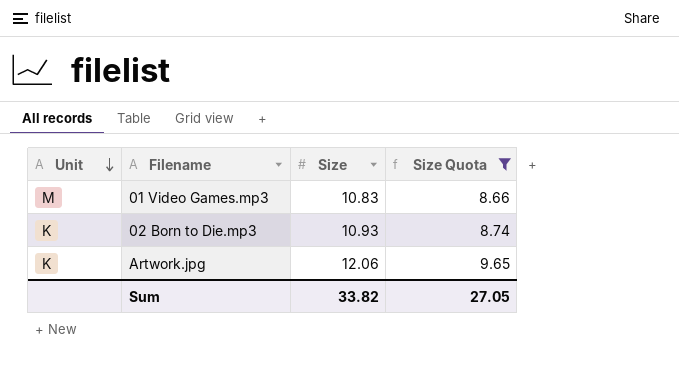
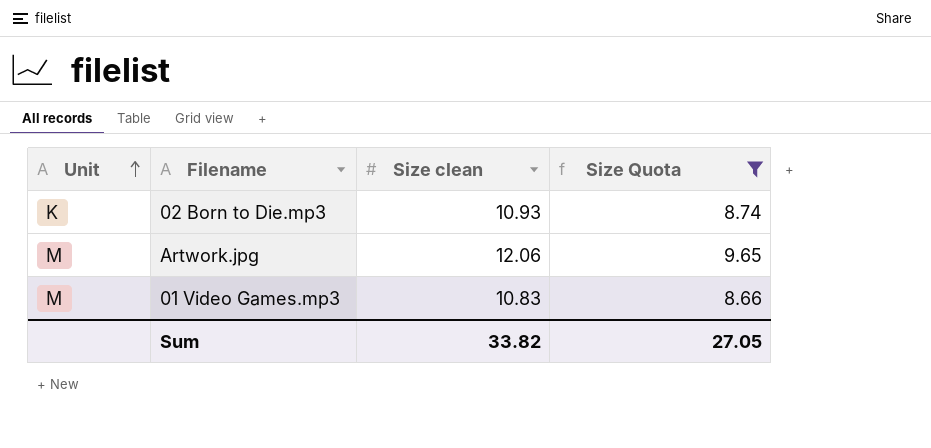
row order: Unit descending -> Unit ascending
column name: Size -> Size clean
Artwork.jpg | Unit: K -> M

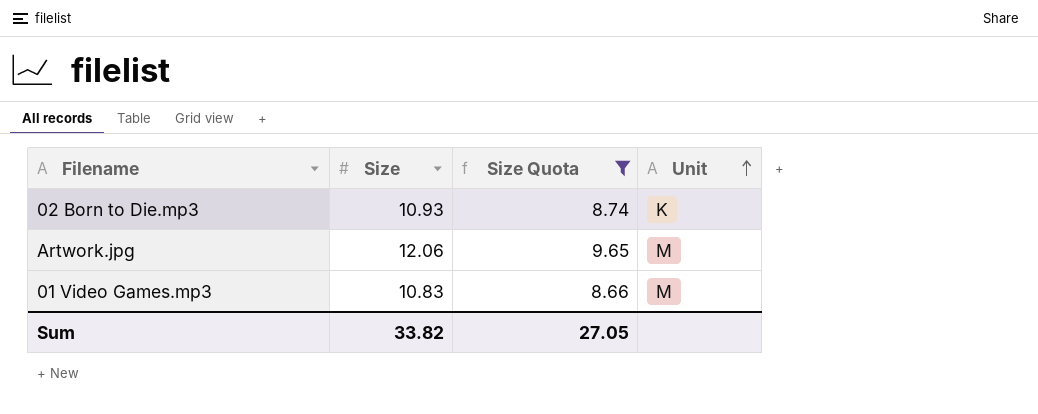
column name: Size clean -> Size
column Unit | position: 1 -> 4

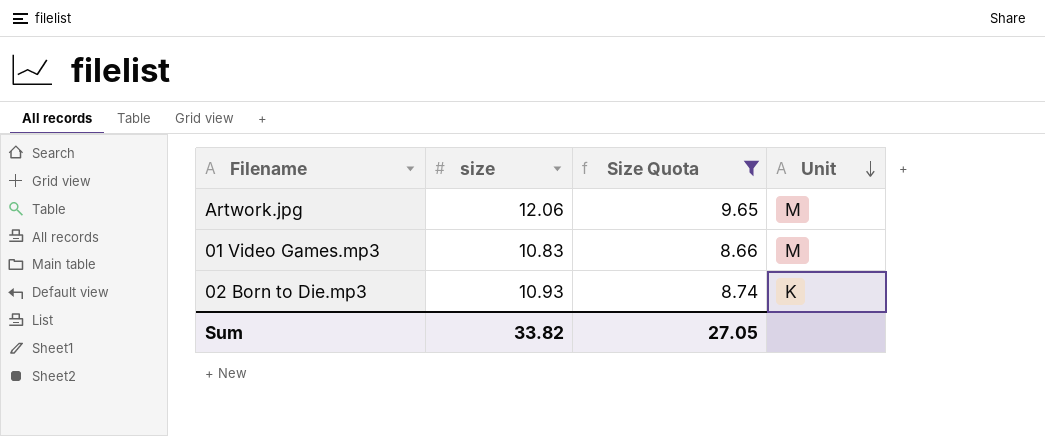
row order: Unit ascending -> Unit descending
column name: Size -> size

